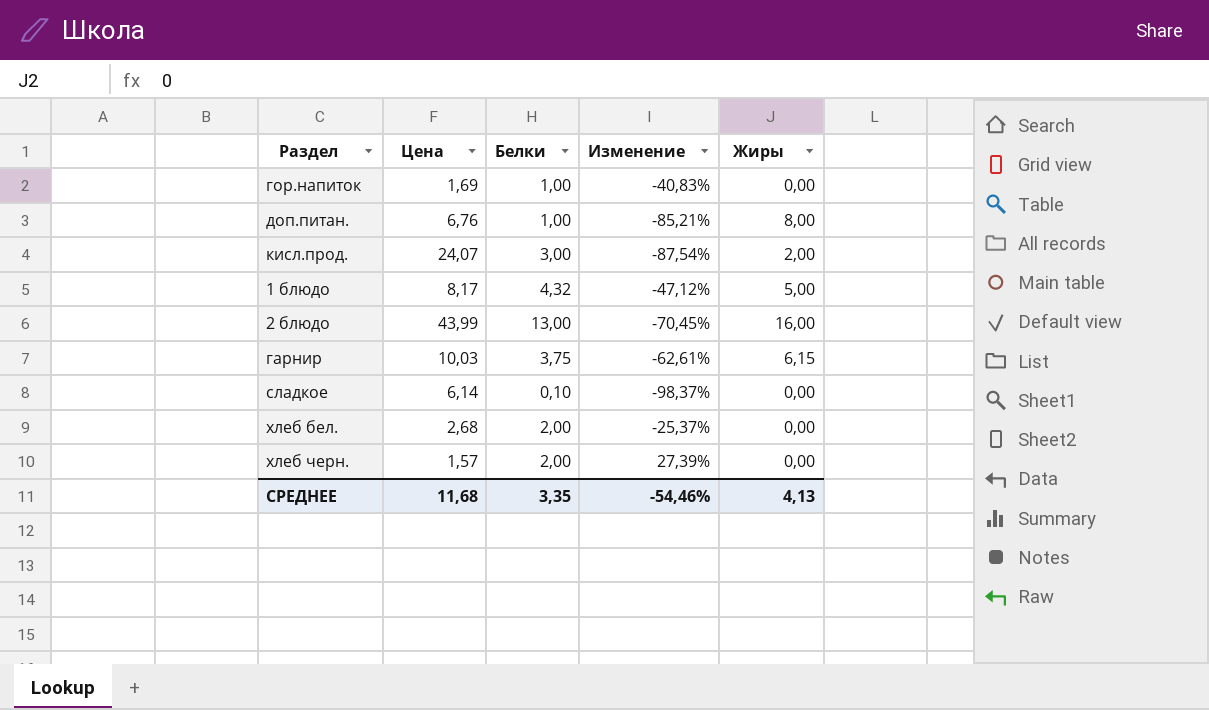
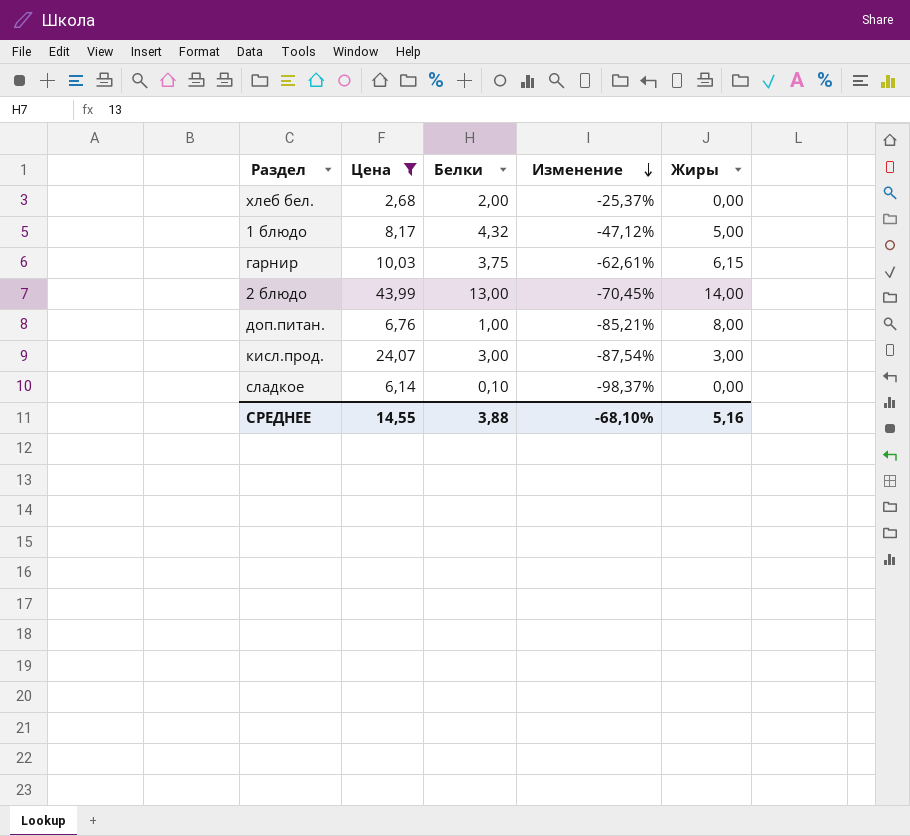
filter: none -> Цена >= 2,68
row order: none -> Изменение descending
2 блюдо | Жиры: 16,00 -> 14,00
кисл.прод. | Жиры: 2,00 -> 3,00
СРЕДНЕЕ | Цена: 11,68 -> 14,55
СРЕДНЕЕ | Белки: 3,35 -> 3,88
СРЕДНЕЕ | Изменение: -54,46% -> -68,10%
СРЕДНЕЕ | Жиры: 4,13 -> 5,16

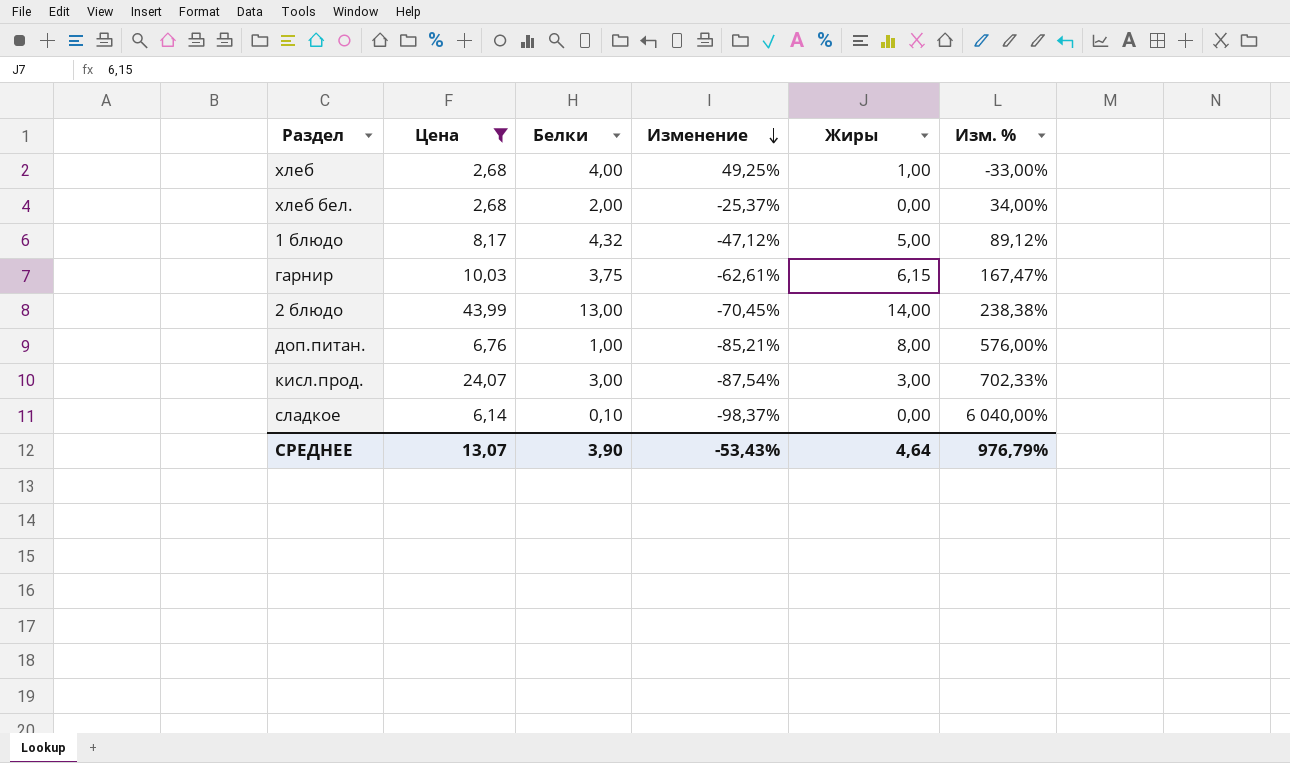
column Изм. % | formula: none -> ([Цена] - [Белки]) / [Белки]
row хлеб: none -> 2,68 | 4,00 | 49,25% | 1,00 | -33,00%
СРЕДНЕЕ | Цена: 14,55 -> 13,07
СРЕДНЕЕ | Белки: 3,88 -> 3,90
СРЕДНЕЕ | Изменение: -68,10% -> -53,43%
СРЕДНЕЕ | Жиры: 5,16 -> 4,64

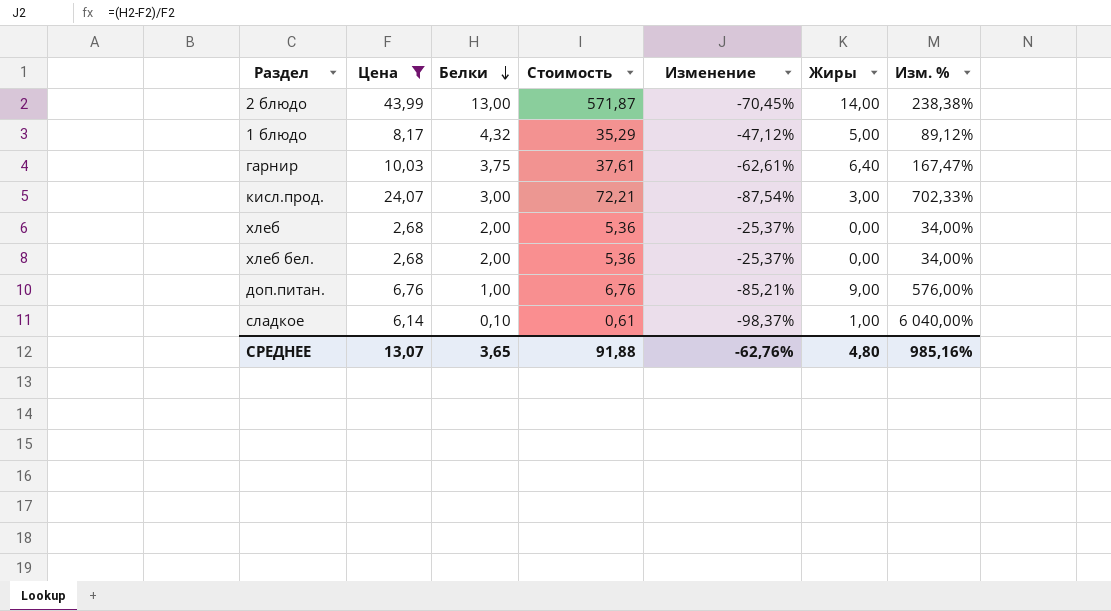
row order: Изменение descending -> Белки descending
column Стоимость | formula: none -> [Цена] * [Белки]
гарнир | Жиры: 6,15 -> 6,40
хлеб | Белки: 4,00 -> 2,00
хлеб | Изменение: 49,25% -> -25,37%
хлеб | Жиры: 1,00 -> 0,00
хлеб | Изм. %: -33,00% -> 34,00%
доп.питан. | Жиры: 8,00 -> 9,00
сладкое | Жиры: 0,00 -> 1,00
СРЕДНЕЕ | Белки: 3,90 -> 3,65
СРЕДНЕЕ | Изменение: -53,43% -> -62,76%
СРЕДНЕЕ | Жиры: 4,64 -> 4,80
СРЕДНЕЕ | Изм. %: 976,79% -> 985,16%

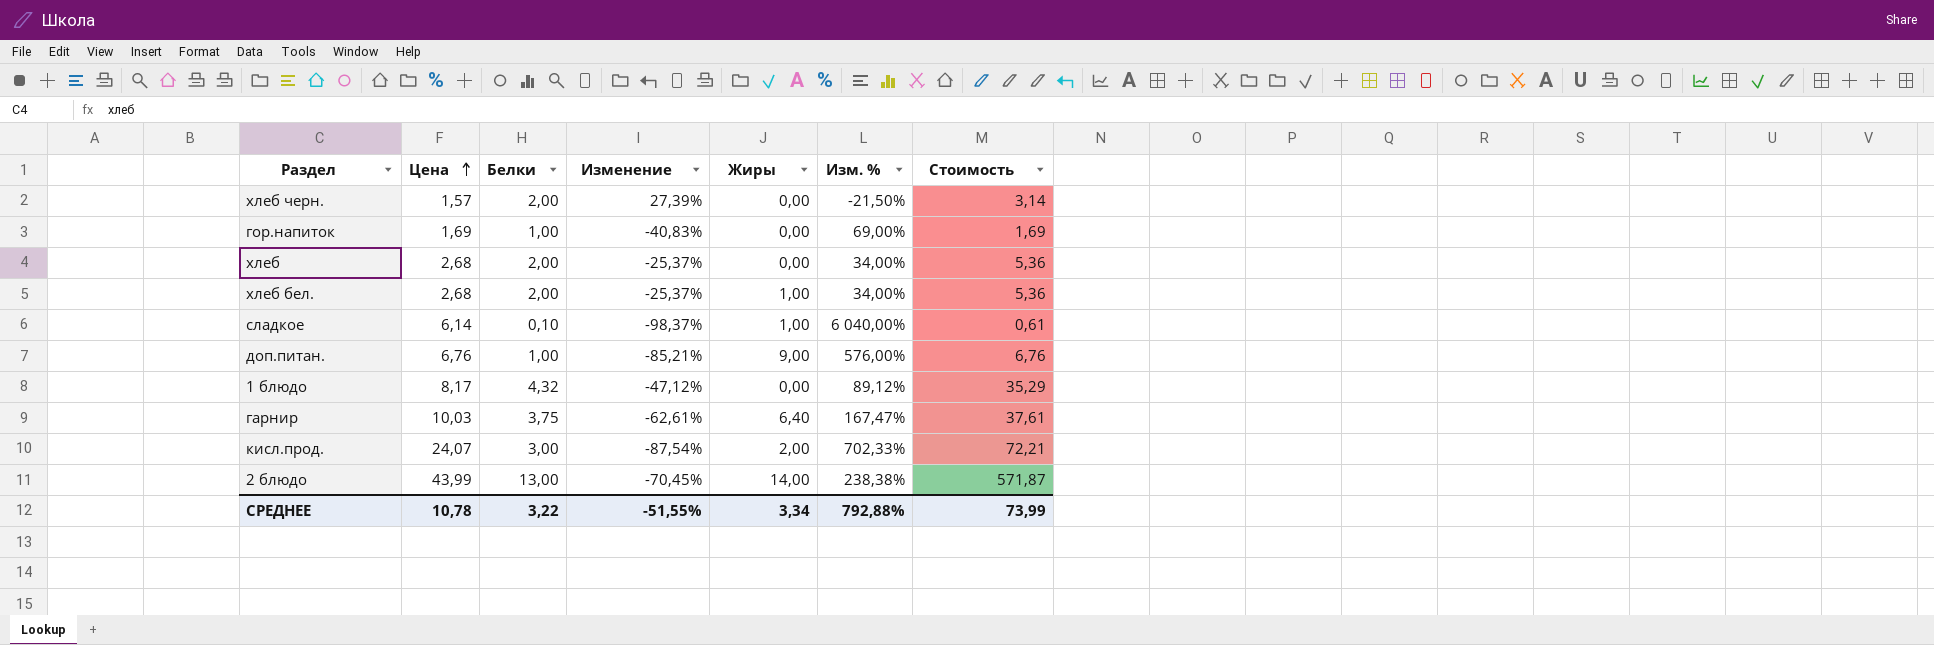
filter: Цена >= 2,68 -> none
row order: Белки descending -> Цена ascending
column Стоимость | position: 4 -> 7
хлеб бел. | Жиры: 0,00 -> 1,00
1 блюдо | Жиры: 5,00 -> 0,00
кисл.прод. | Жиры: 3,00 -> 2,00
СРЕДНЕЕ | Цена: 13,07 -> 10,78
СРЕДНЕЕ | Белки: 3,65 -> 3,22
СРЕДНЕЕ | Изменение: -62,76% -> -51,55%
СРЕДНЕЕ | Жиры: 4,80 -> 3,34
СРЕДНЕЕ | Изм. %: 985,16% -> 792,88%
СРЕДНЕЕ | Стоимость: 91,88 -> 73,99

